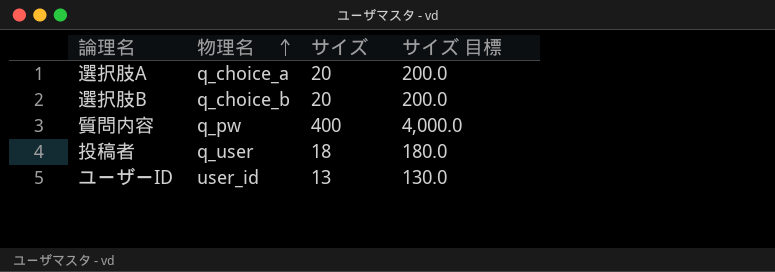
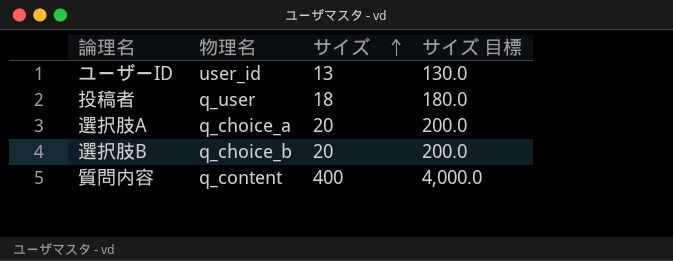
row order: 物理名 ascending -> サイズ ascending
質問内容 | 物理名: q_pw -> q_content

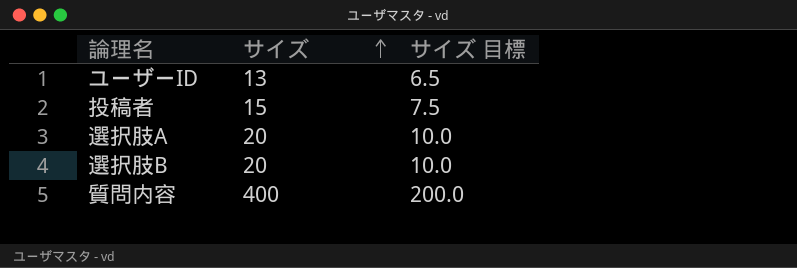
column 物理名 | position: 2 -> none
column サイズ 目標 | formula: [サイズ] * 10 -> [サイズ] * 0.5
投稿者 | サイズ: 18 -> 15

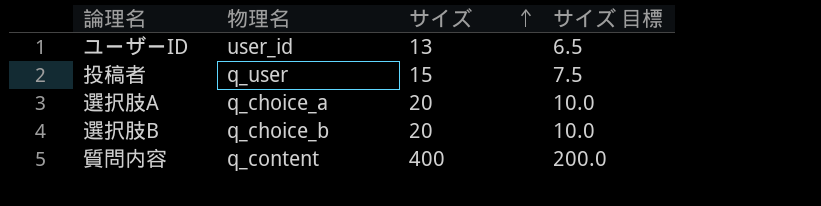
column 物理名 | position: none -> 2

